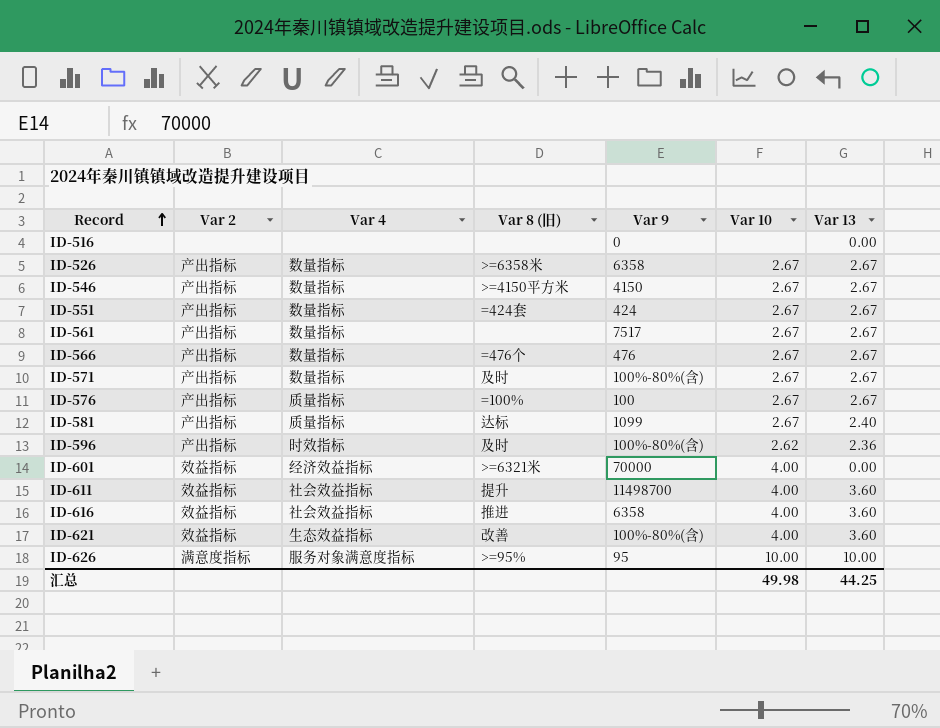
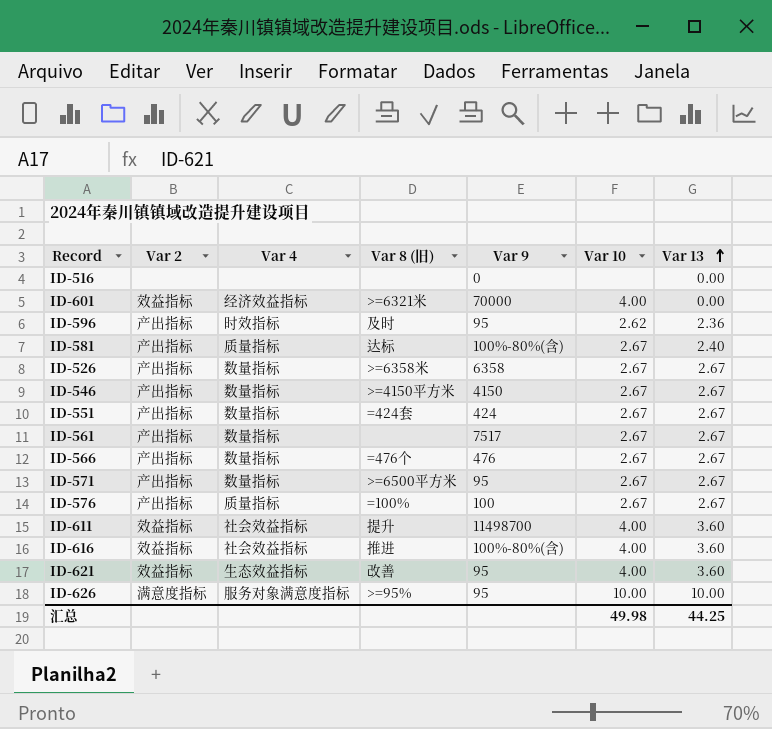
row order: Record ascending -> Var 13 ascending
ID-596 | Var 9: 100%-80%(含) -> 95
ID-581 | Var 9: 1099 -> 100%-80%(含)
ID-571 | Var 8 (旧): 及时 -> >=6500平方米
ID-571 | Var 9: 100%-80%(含) -> 95
ID-616 | Var 9: 6358 -> 100%-80%(含)
ID-621 | Var 9: 100%-80%(含) -> 95

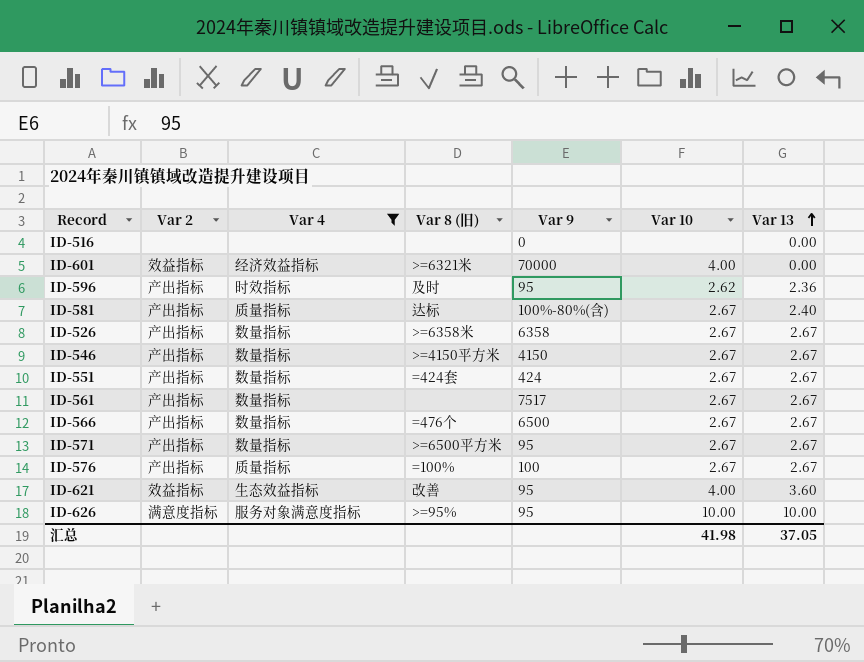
filter: none -> Var 4 != 社会效益指标
ID-566 | Var 9: 476 -> 6500
汇总 | Var 10: 49.98 -> 41.98
汇总 | Var 13: 44.25 -> 37.05

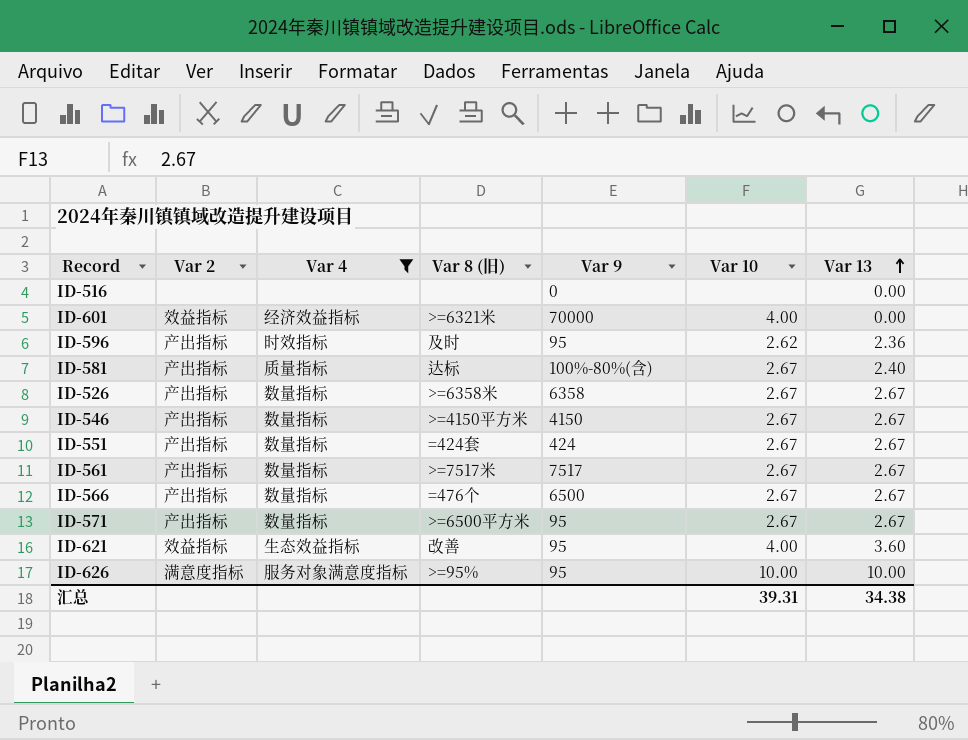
row ID-576: 产出指标 | 质量指标 | =100% | 100 | 2.67 | 2.67 -> none
ID-561 | Var 8 (旧): none -> >=7517米
汇总 | Var 10: 41.98 -> 39.31
汇总 | Var 13: 37.05 -> 34.38

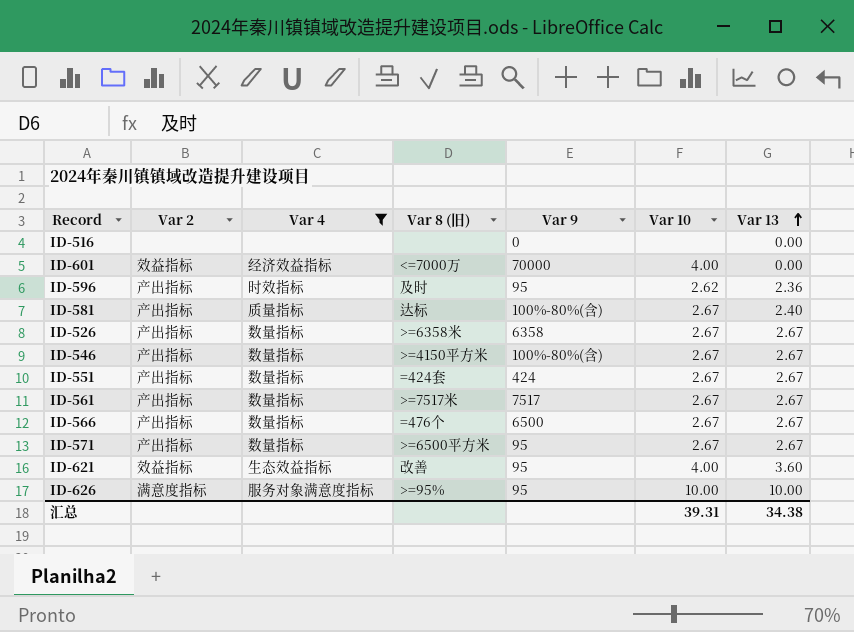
ID-601 | Var 8 (旧): >=6321米 -> <=7000万
ID-546 | Var 9: 4150 -> 100%-80%(含)

